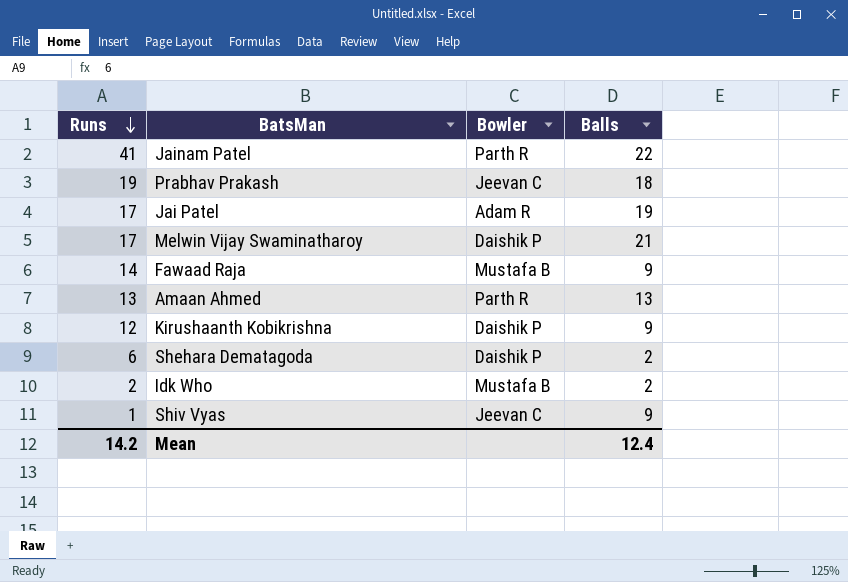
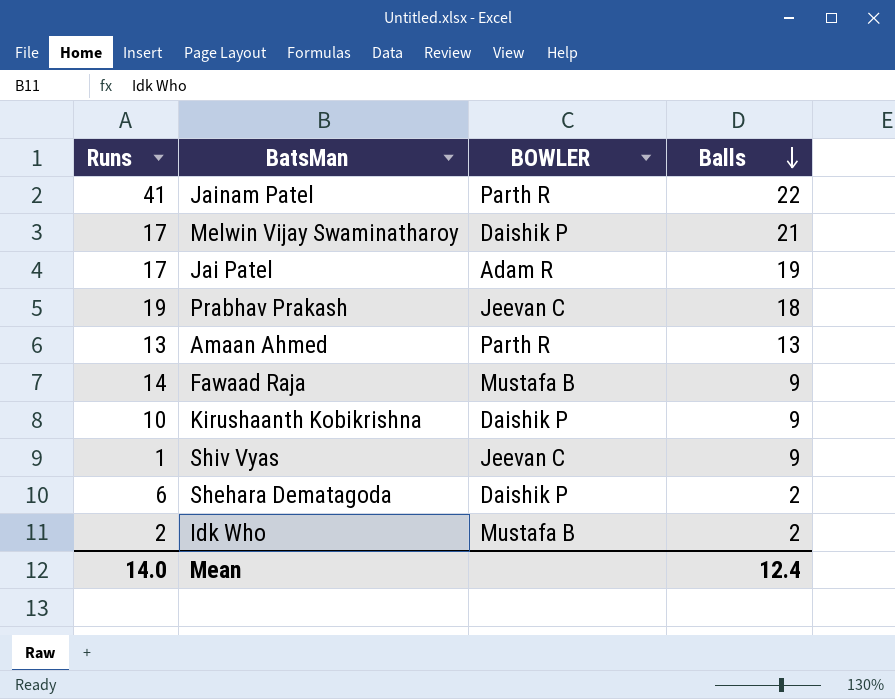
row order: Runs descending -> Balls descending
column name: Bowler -> BOWLER
Kirushaanth Kobikrishna | Runs: 12 -> 10
Mean | Runs: 14.2 -> 14.0

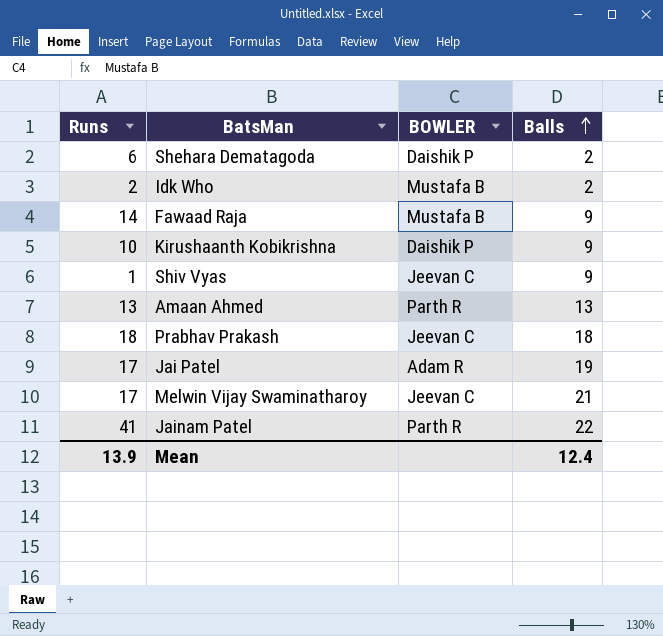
row order: Balls descending -> Balls ascending
Prabhav Prakash | Runs: 19 -> 18
Melwin Vijay Swaminatharoy | BOWLER: Daishik P -> Jeevan C
Mean | Runs: 14.0 -> 13.9

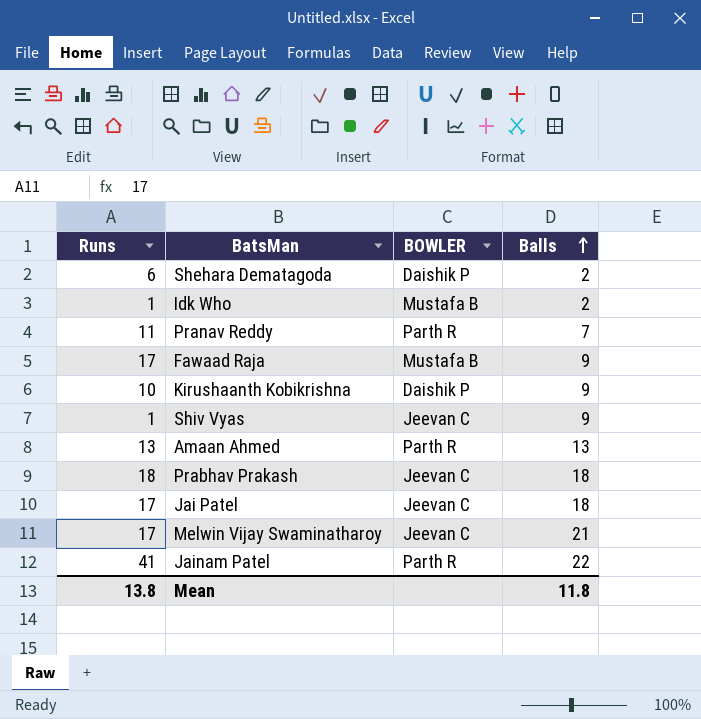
Idk Who | Runs: 2 -> 1
row Pranav Reddy: none -> 11 | Parth R | 7
Fawaad Raja | Runs: 14 -> 17
Jai Patel | BOWLER: Adam R -> Jeevan C
Jai Patel | Balls: 19 -> 18
Mean | Runs: 13.9 -> 13.8
Mean | Balls: 12.4 -> 11.8

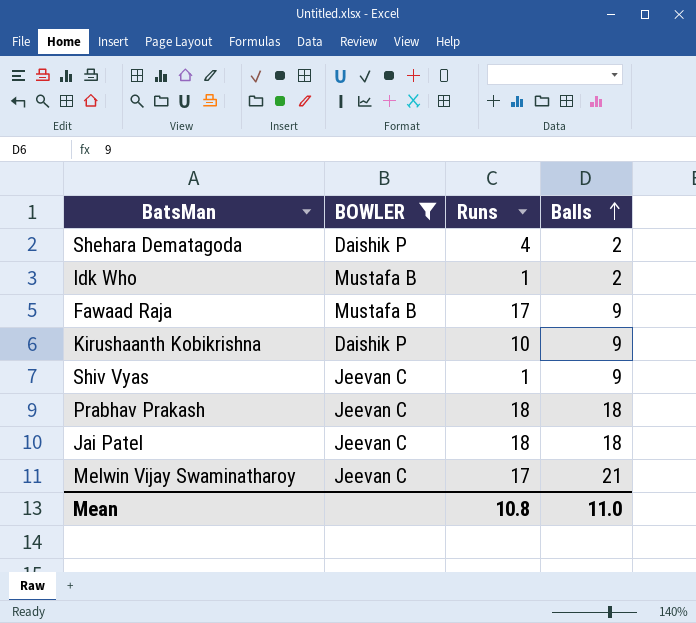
filter: none -> BOWLER != Parth R
column Runs | position: 1 -> 3
Shehara Dematagoda | Runs: 6 -> 4
Jai Patel | Runs: 17 -> 18
Mean | Runs: 13.8 -> 10.8
Mean | Balls: 11.8 -> 11.0

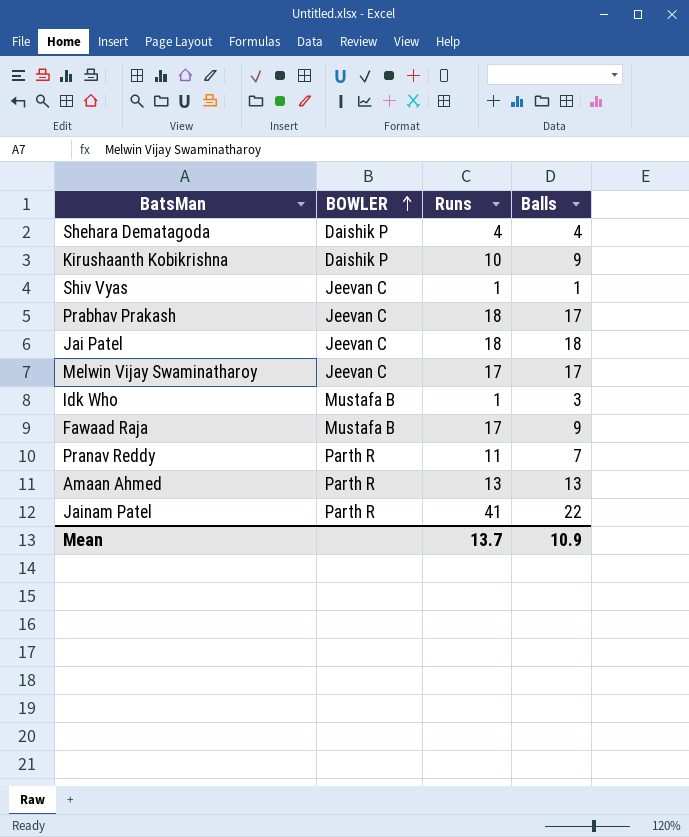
filter: BOWLER != Parth R -> none
row order: Balls ascending -> BOWLER ascending
Shehara Dematagoda | Balls: 2 -> 4
Shiv Vyas | Balls: 9 -> 1
Prabhav Prakash | Balls: 18 -> 17
Melwin Vijay Swaminatharoy | Balls: 21 -> 17
Idk Who | Balls: 2 -> 3
Mean | Runs: 10.8 -> 13.7
Mean | Balls: 11.0 -> 10.9

